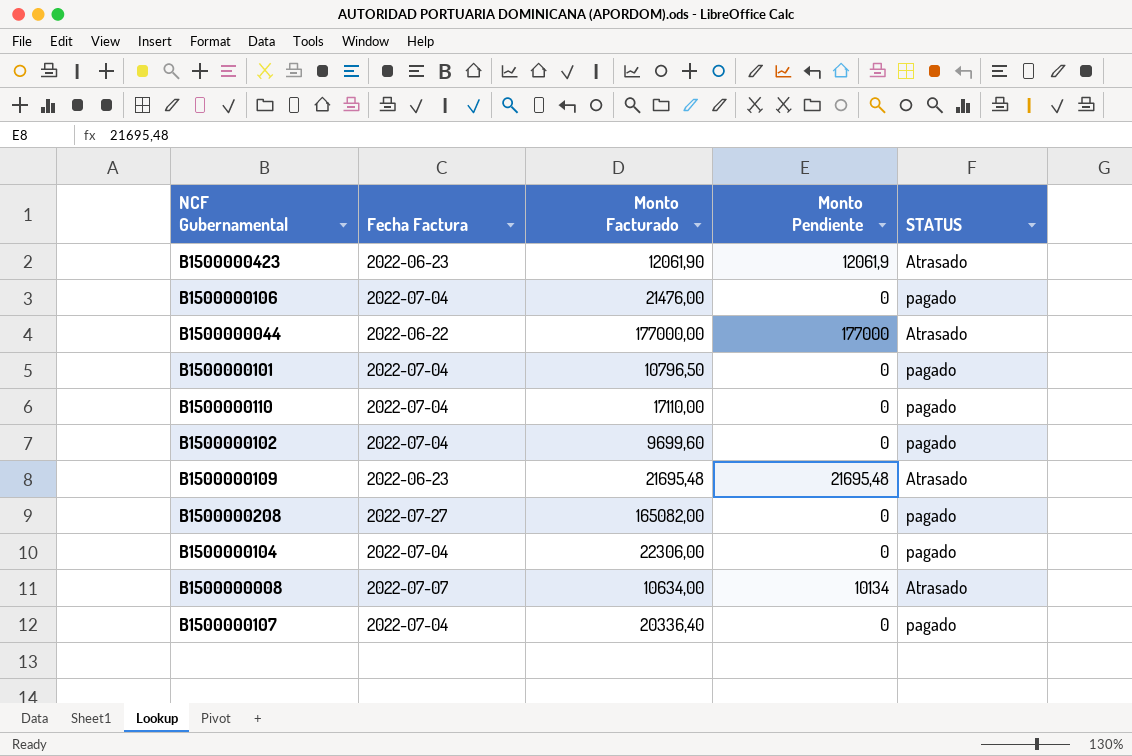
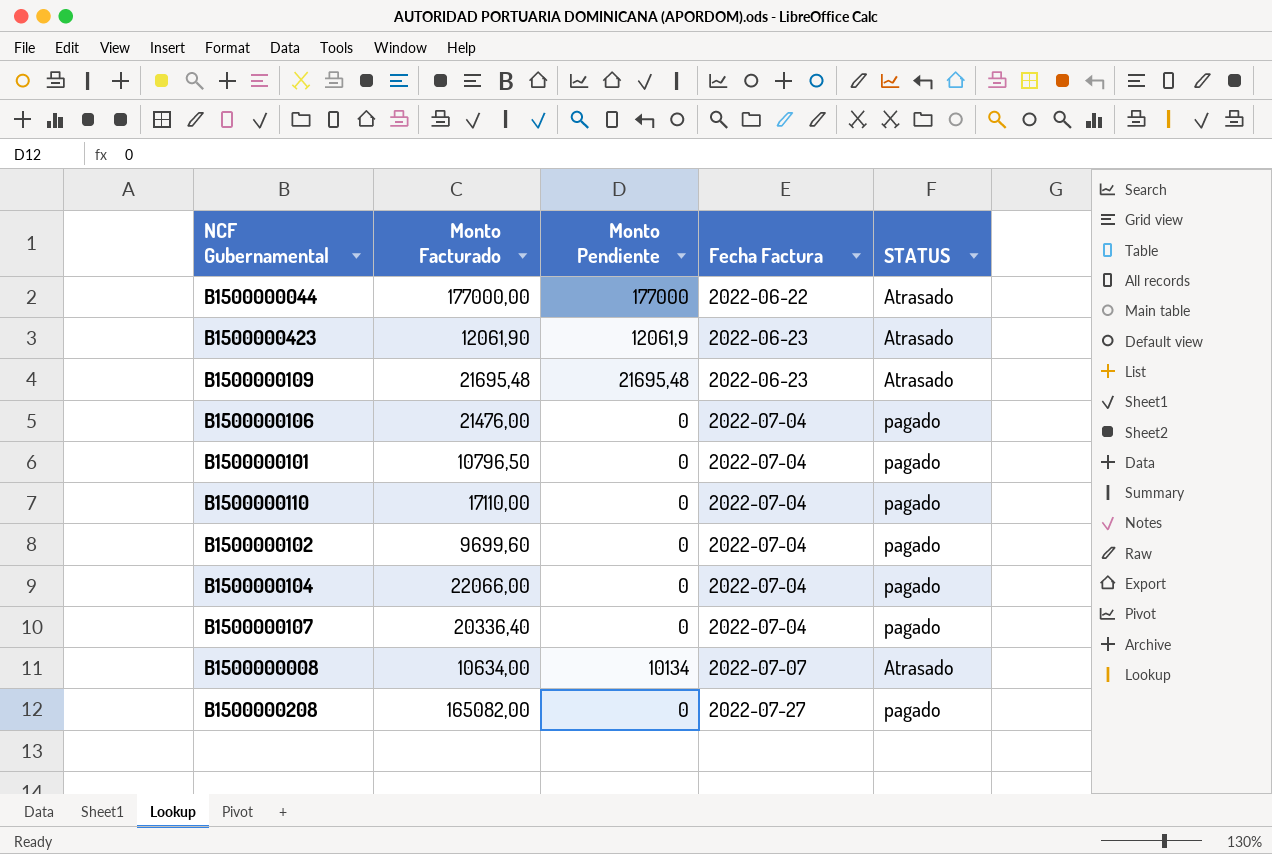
row order: none -> Fecha Factura ascending
column Fecha Factura | position: 2 -> 4
B1500000104 | Monto Facturado: 22306,00 -> 22066,00

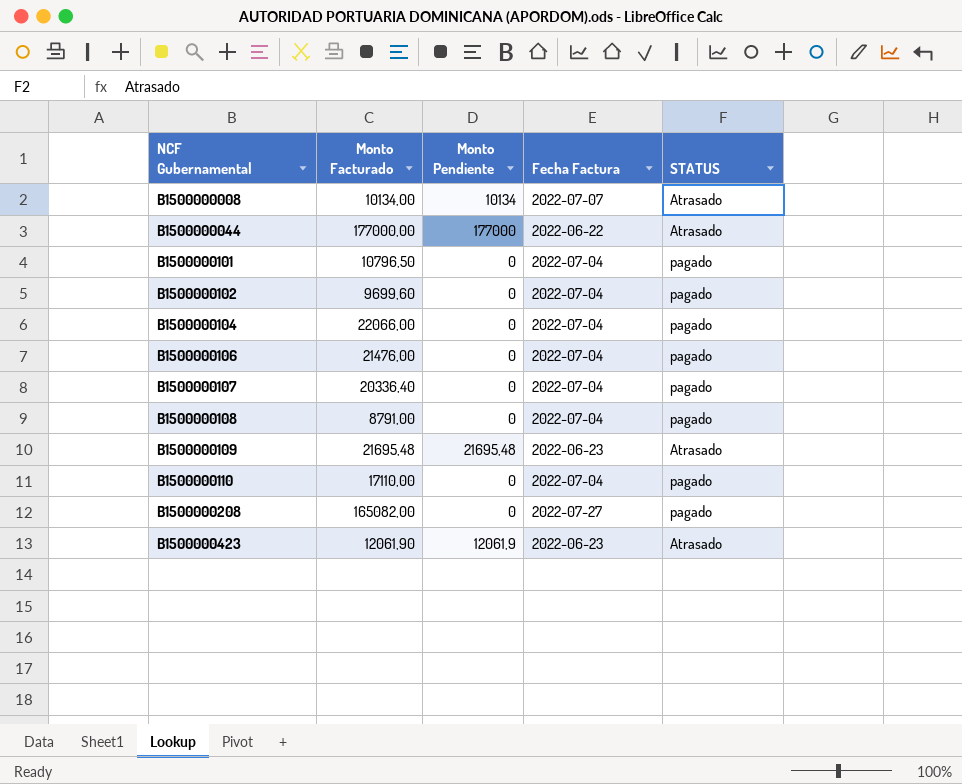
row order: Fecha Factura ascending -> NCF Gubernamental ascending
B1500000008 | Monto Facturado: 10634,00 -> 10134,00
row B1500000108: none -> 8791,00 | 0 | 2022-07-04 | pagado

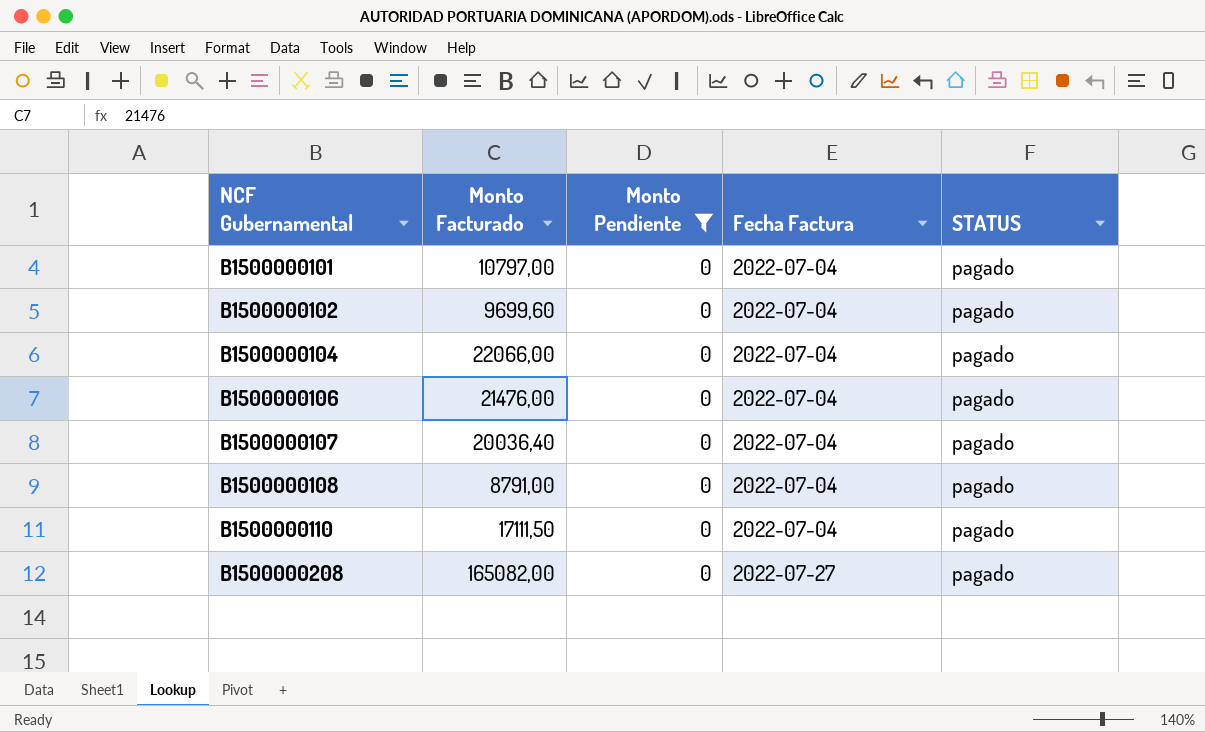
filter: none -> Monto Pendiente = 0
B1500000101 | Monto Facturado: 10796,50 -> 10797,00
B1500000107 | Monto Facturado: 20336,40 -> 20036,40
B1500000110 | Monto Facturado: 17110,00 -> 17111,50

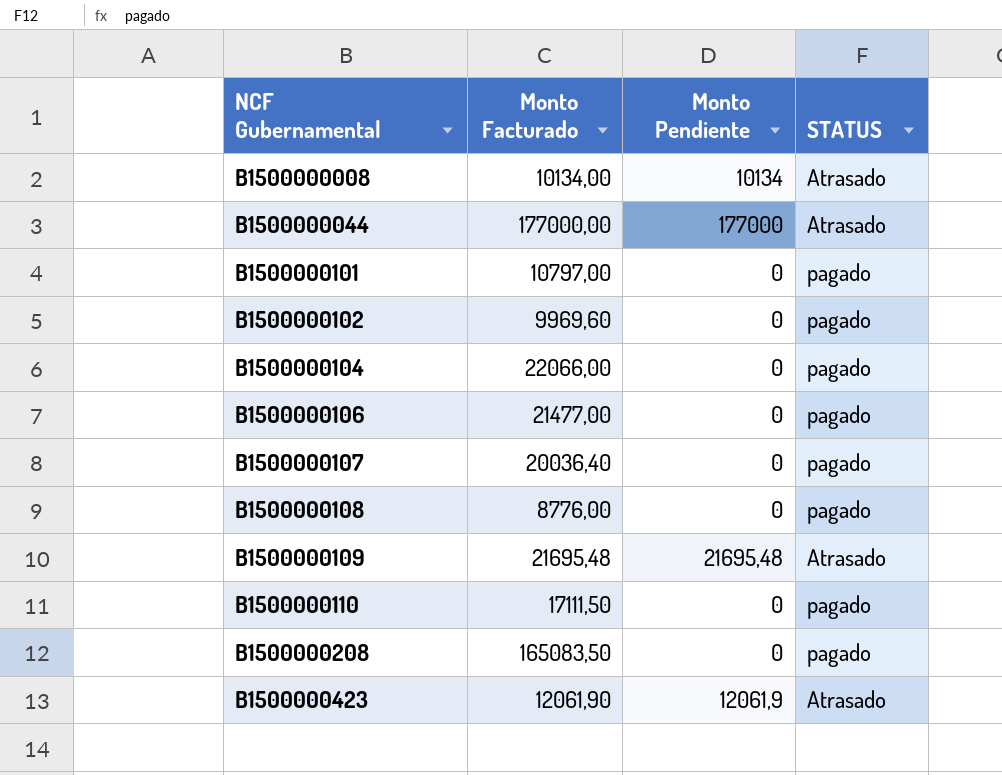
filter: Monto Pendiente = 0 -> none
column Fecha Factura | position: 4 -> none
B1500000102 | Monto Facturado: 9699,60 -> 9969,60
B1500000106 | Monto Facturado: 21476,00 -> 21477,00
B1500000108 | Monto Facturado: 8791,00 -> 8776,00
B1500000208 | Monto Facturado: 165082,00 -> 165083,50

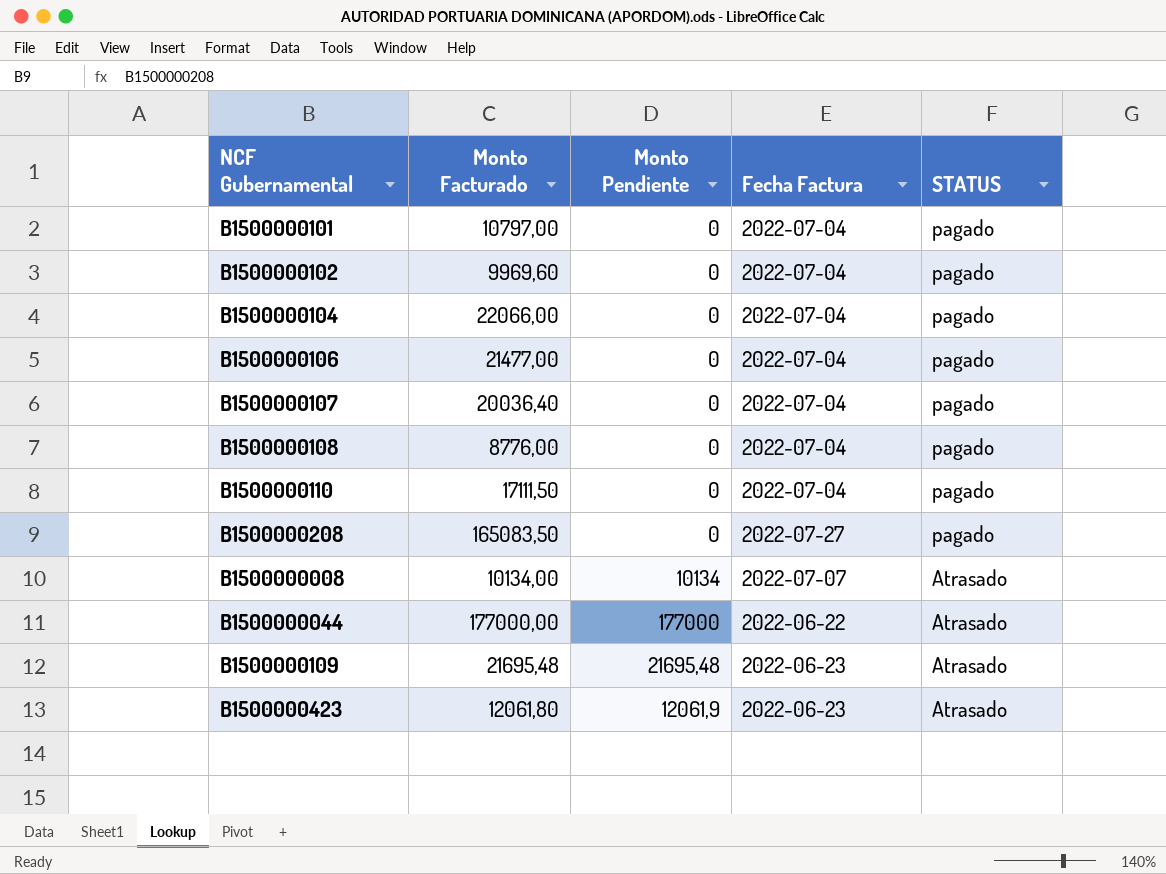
row order: NCF Gubernamental ascending -> STATUS descending
column Fecha Factura | position: none -> 4
B1500000423 | Monto Facturado: 12061,90 -> 12061,80

